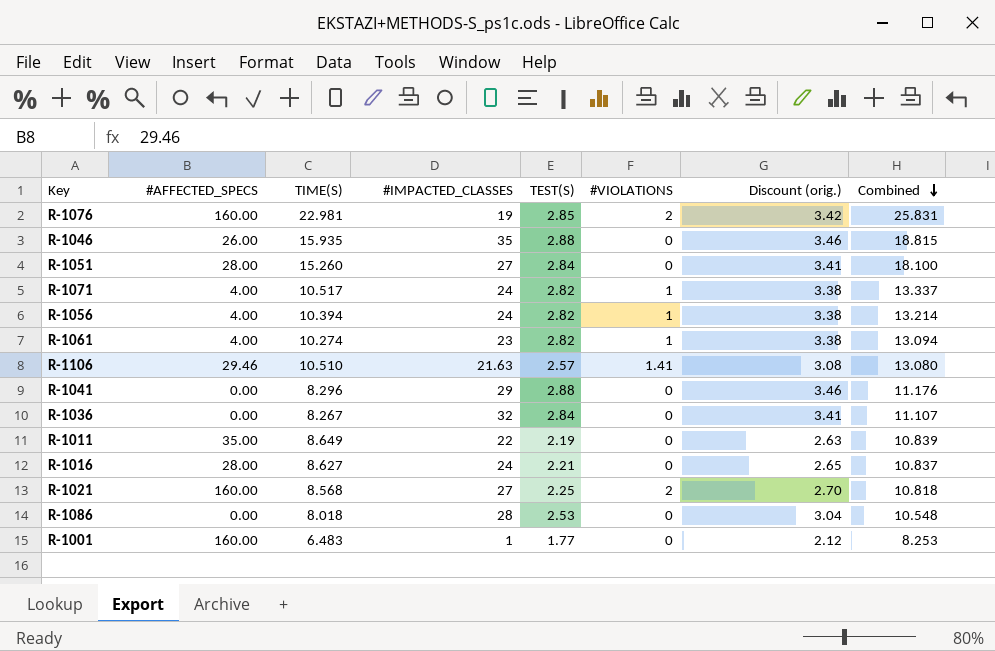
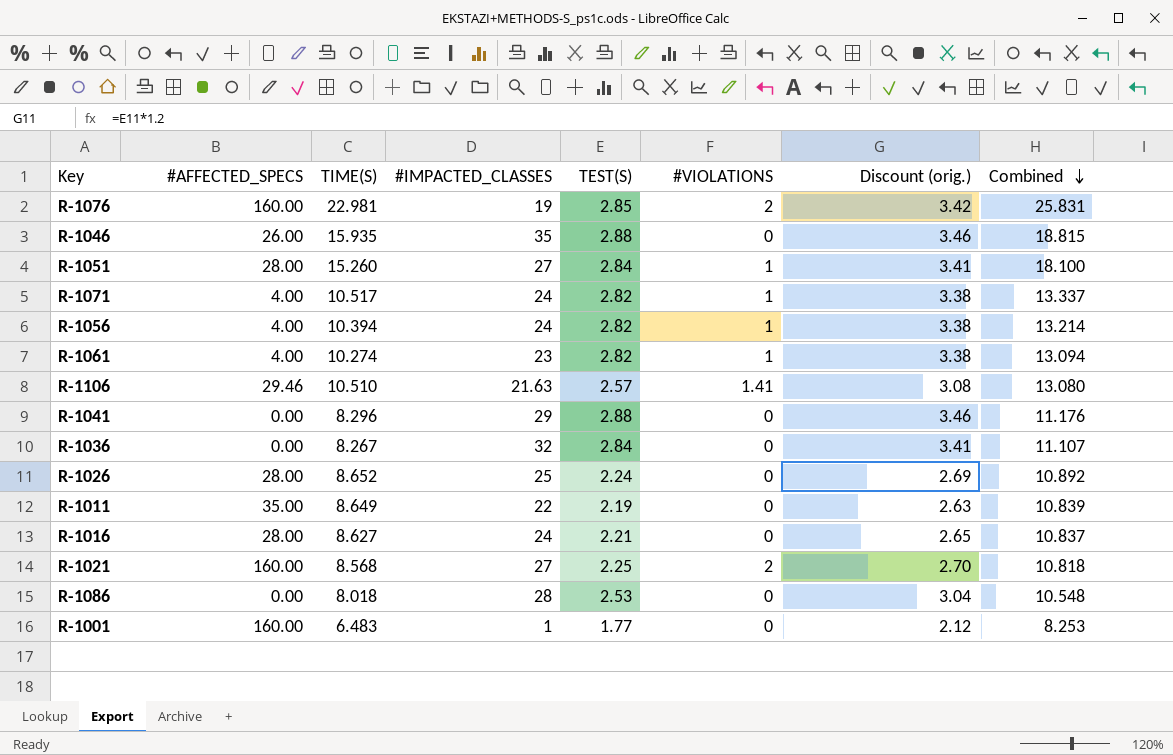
R-1051 | #VIOLATIONS: 0 -> 1
row R-1026: none -> 28.00 | 8.652 | 25 | 2.24 | 0 | 2.69 | 10.892

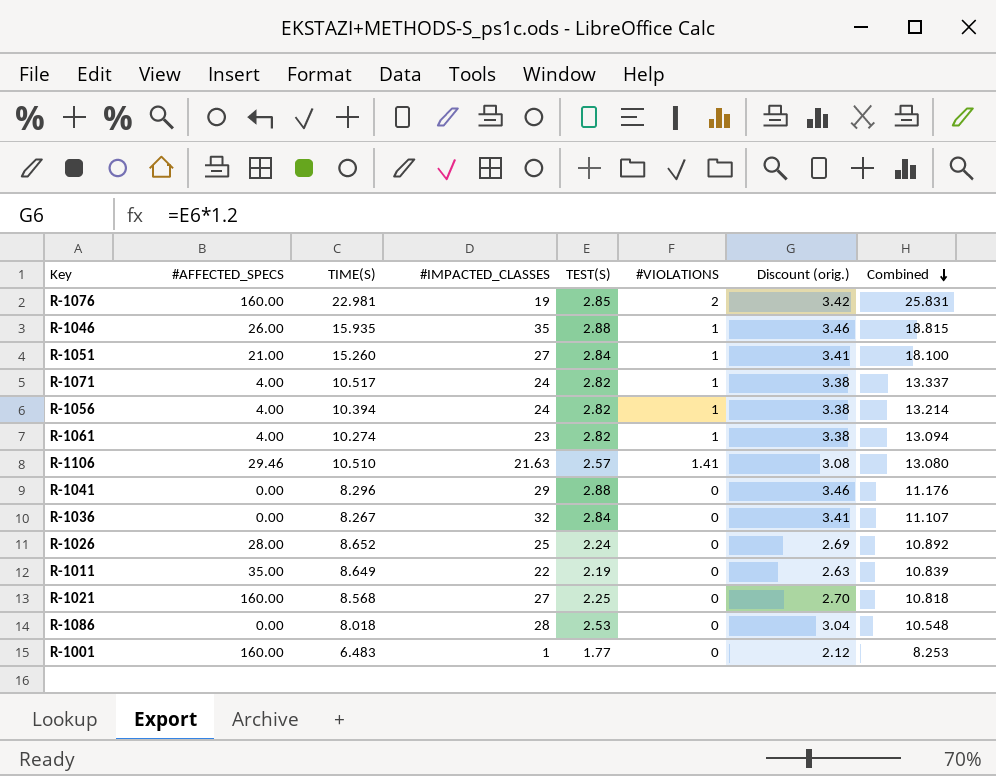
row R-1016: 28.00 | 8.627 | 24 | 2.21 | 0 | 2.65 | 10.837 -> none
R-1046 | #VIOLATIONS: 0 -> 1
R-1051 | #AFFECTED_SPECS: 28.00 -> 21.00
R-1021 | #VIOLATIONS: 2 -> 0

